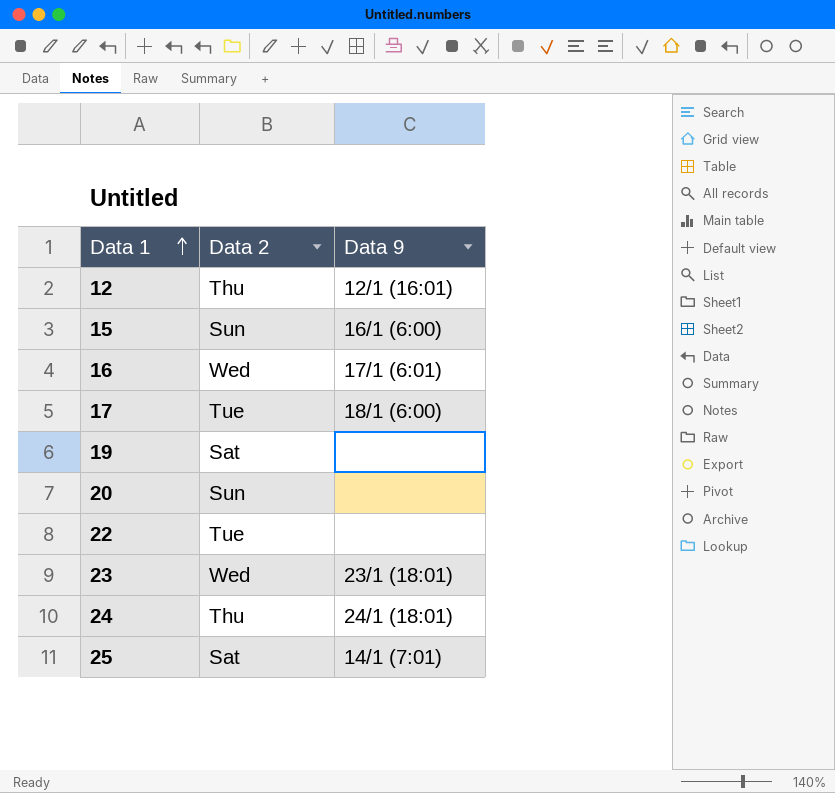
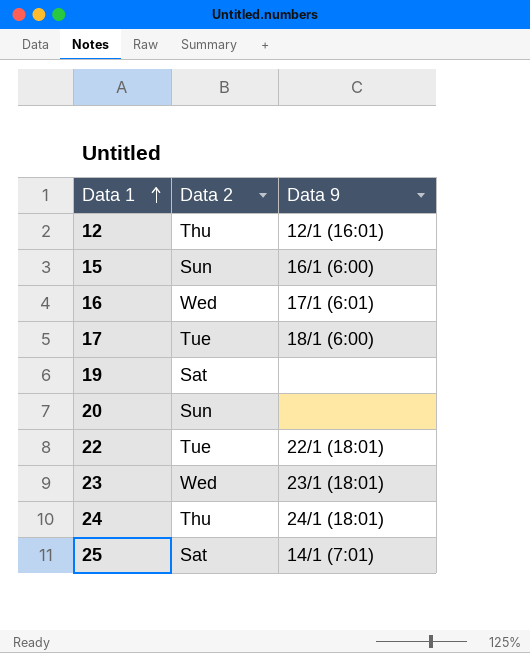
22 | Data 9: none -> 22/1 (18:01)

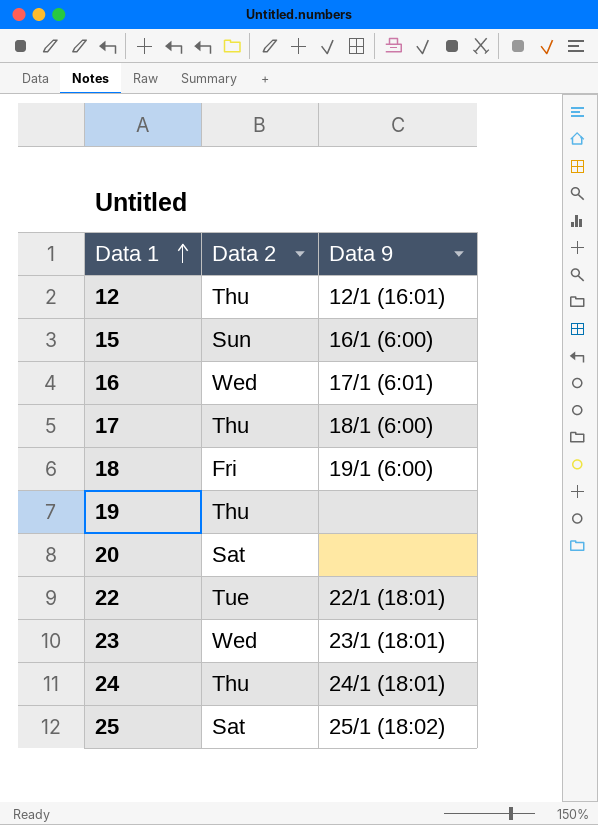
17 | Data 2: Tue -> Thu
row 18: none -> Fri | 19/1 (6:00)
19 | Data 2: Sat -> Thu
20 | Data 2: Sun -> Sat
25 | Data 9: 14/1 (7:01) -> 25/1 (18:02)

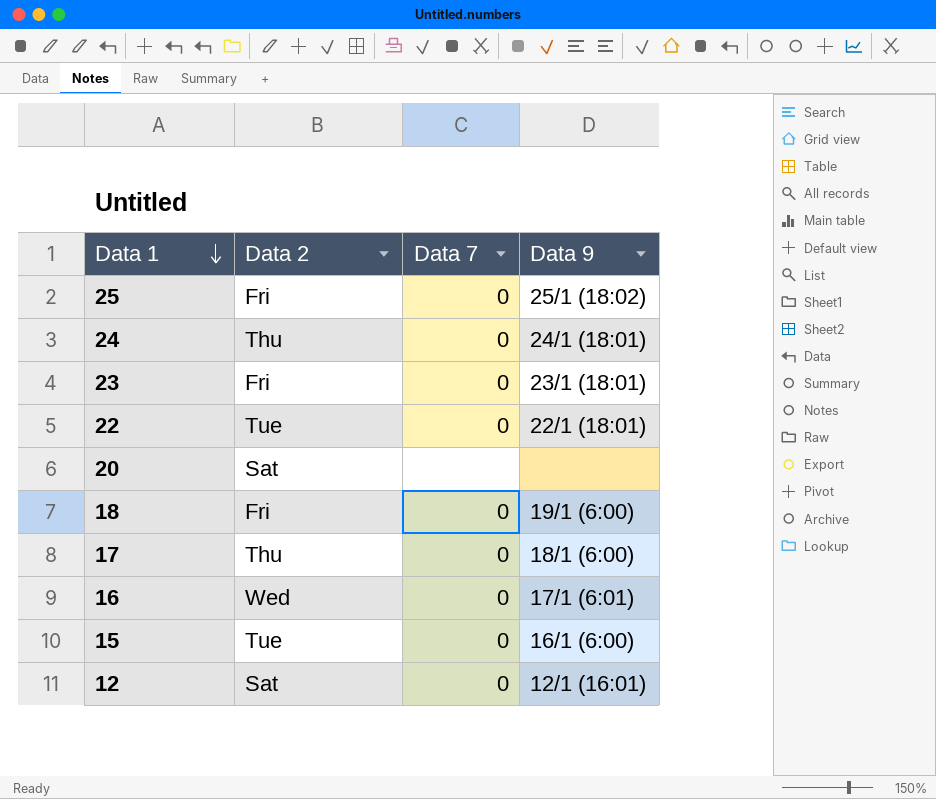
row order: Data 1 ascending -> Data 1 descending
column Data 7 | position: none -> 3
row 19: Thu | none -> none
25 | Data 2: Sat -> Fri
23 | Data 2: Wed -> Fri
15 | Data 2: Sun -> Tue
12 | Data 2: Thu -> Sat

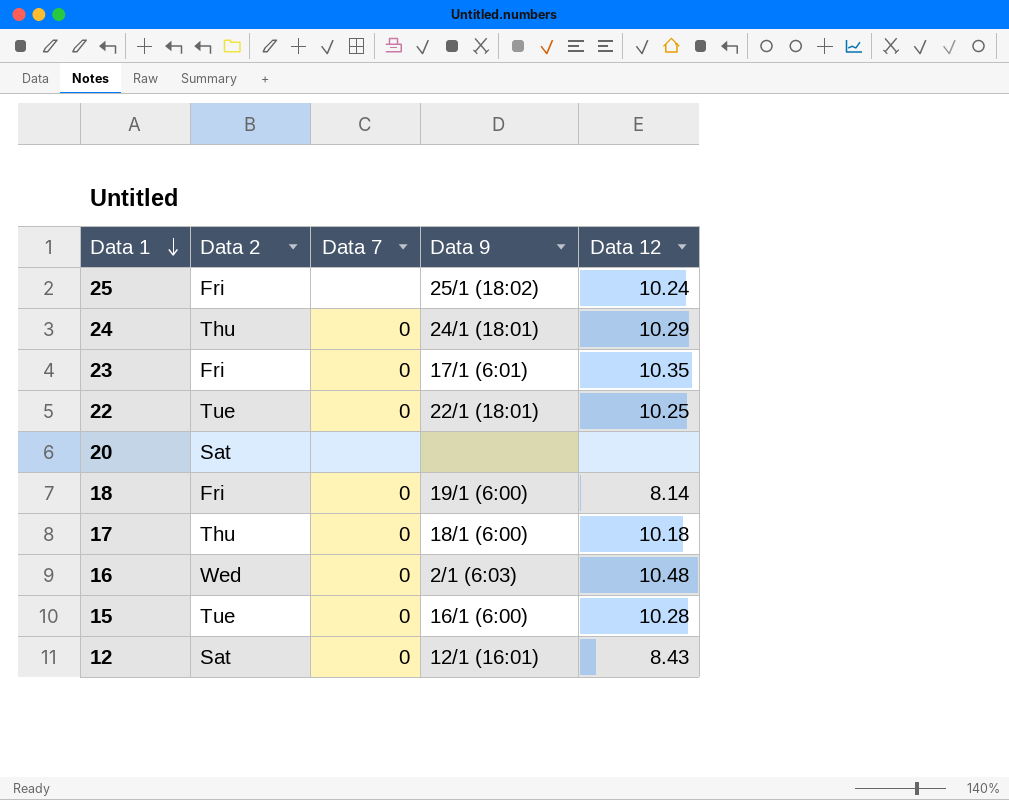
column Data 12 | position: none -> 5
25 | Data 7: 0 -> none
23 | Data 9: 23/1 (18:01) -> 17/1 (6:01)
16 | Data 9: 17/1 (6:01) -> 2/1 (6:03)

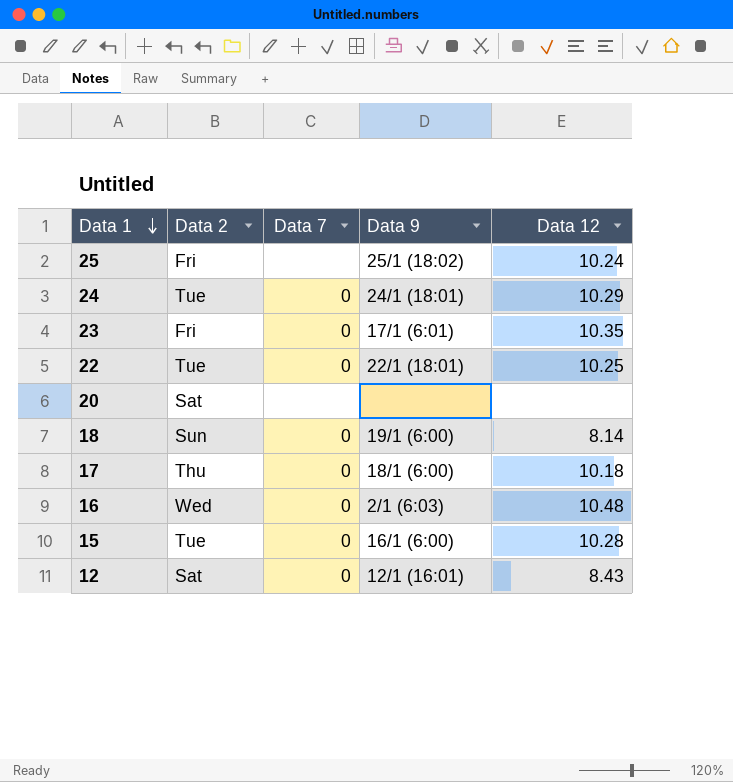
24 | Data 2: Thu -> Tue
18 | Data 2: Fri -> Sun

